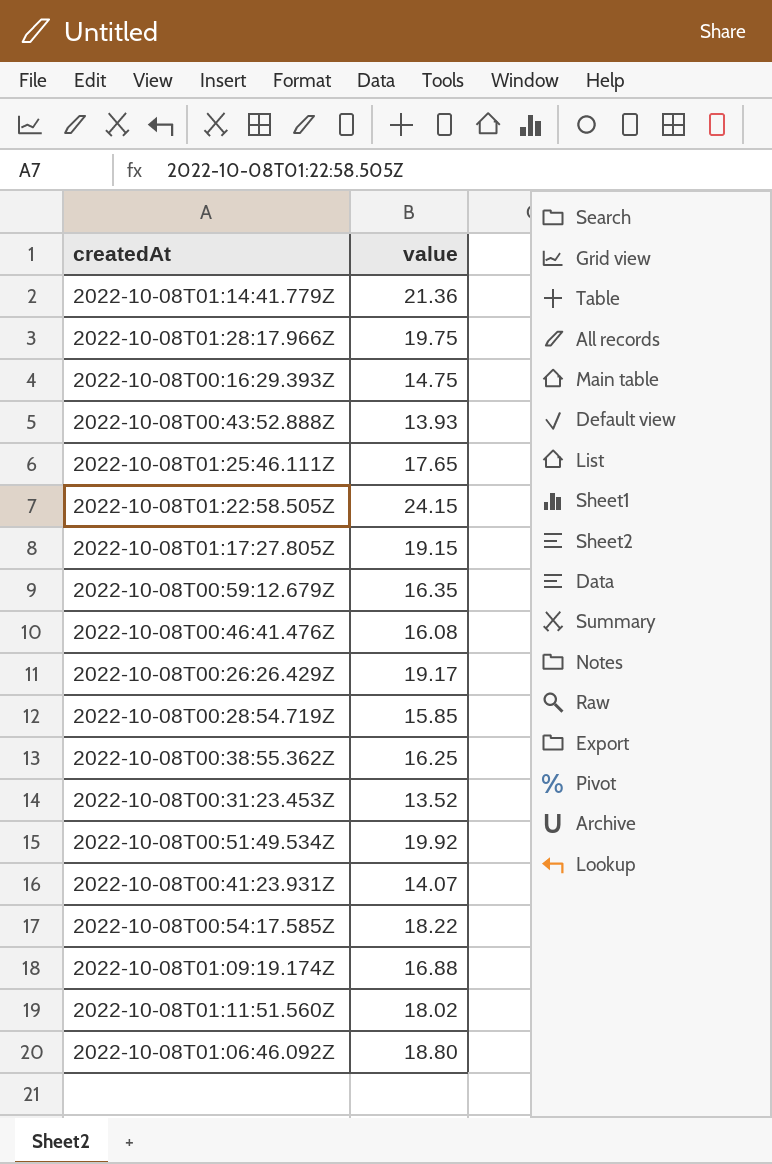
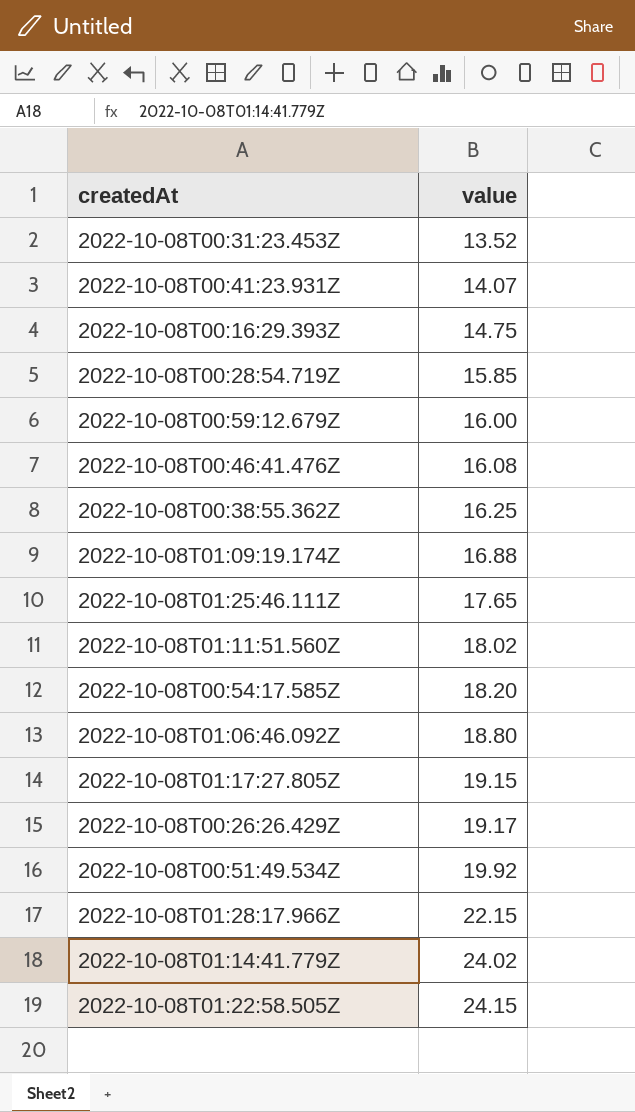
row order: none -> value ascending
row 2022-10-08T00:43:52.888Z: 13.93 -> none
2022-10-08T00:59:12.679Z | value: 16.35 -> 16.00
2022-10-08T00:54:17.585Z | value: 18.22 -> 18.20
2022-10-08T01:28:17.966Z | value: 19.75 -> 22.15
2022-10-08T01:14:41.779Z | value: 21.36 -> 24.02

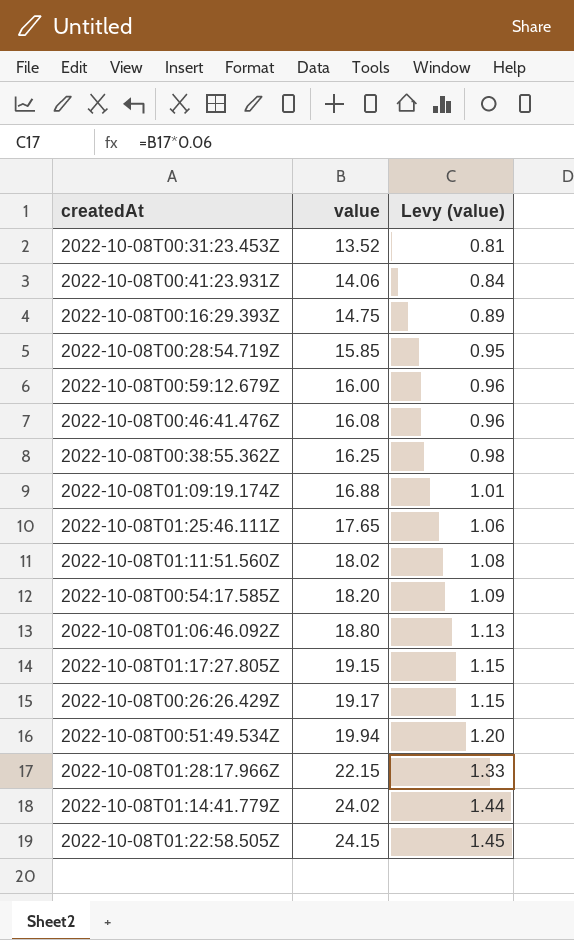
column Levy (value) | formula: none -> [value] * 0.06
2022-10-08T00:41:23.931Z | value: 14.07 -> 14.06
2022-10-08T00:51:49.534Z | value: 19.92 -> 19.94

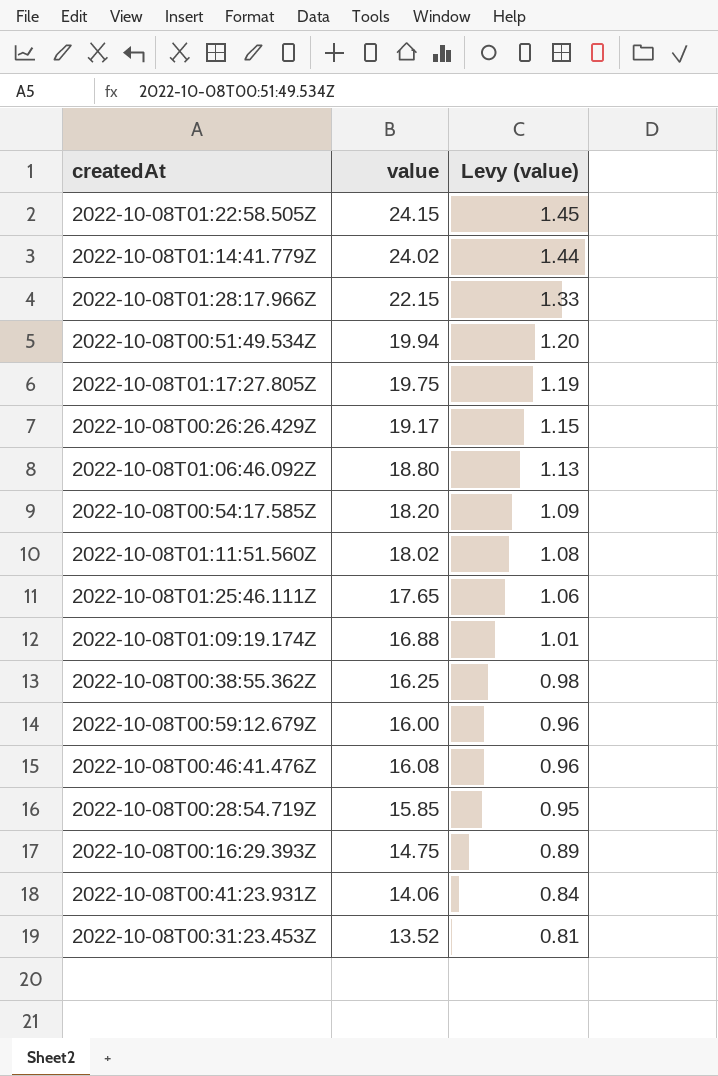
row order: value ascending -> Levy (value) descending
2022-10-08T01:17:27.805Z | value: 19.15 -> 19.75
2022-10-08T01:17:27.805Z | Levy (value): 1.15 -> 1.19

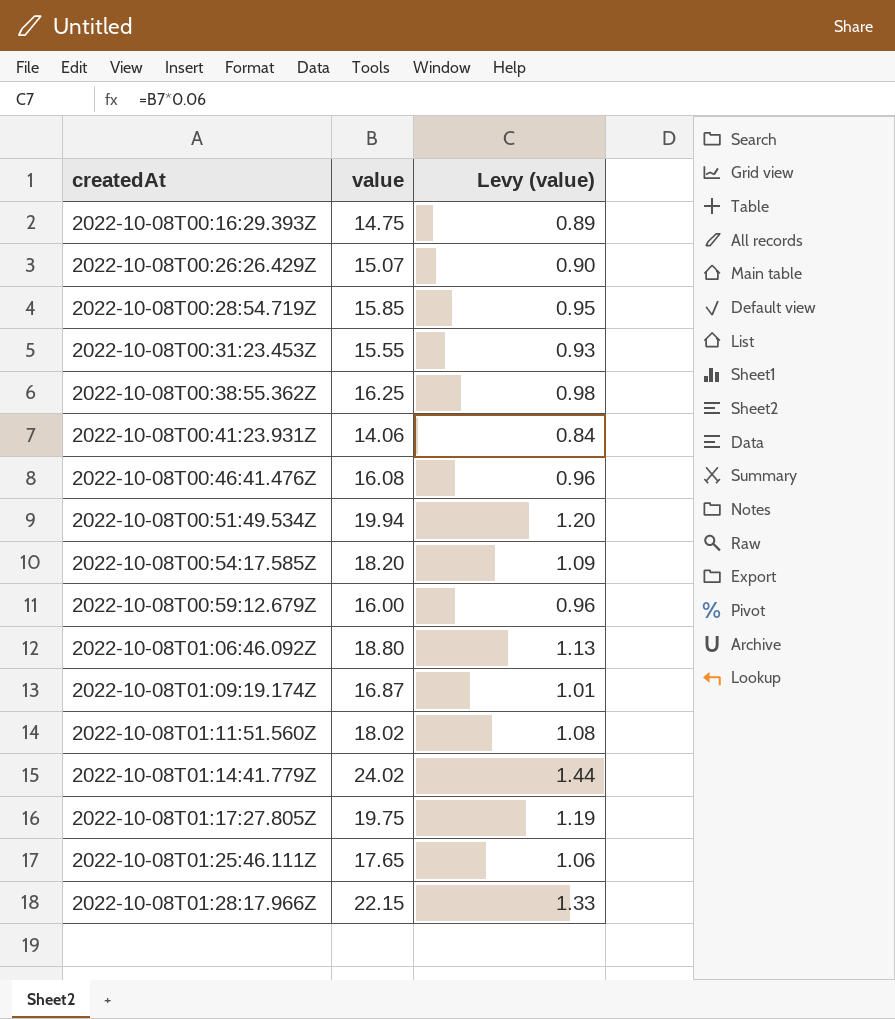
row order: Levy (value) descending -> createdAt ascending
row 2022-10-08T01:22:58.505Z: 24.15 | 1.45 -> none
2022-10-08T00:26:26.429Z | value: 19.17 -> 15.07
2022-10-08T00:26:26.429Z | Levy (value): 1.15 -> 0.90
2022-10-08T00:31:23.453Z | value: 13.52 -> 15.55
2022-10-08T00:31:23.453Z | Levy (value): 0.81 -> 0.93
2022-10-08T01:09:19.174Z | value: 16.88 -> 16.87

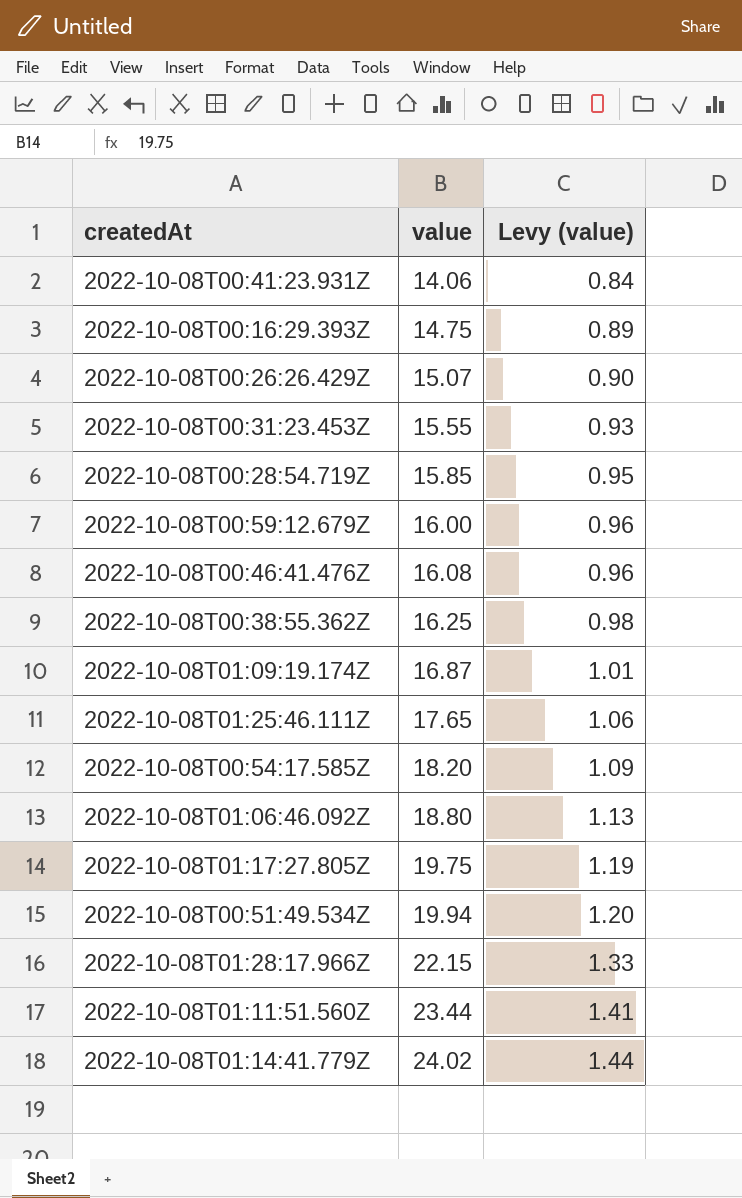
row order: createdAt ascending -> value ascending
2022-10-08T01:11:51.560Z | value: 18.02 -> 23.44
2022-10-08T01:11:51.560Z | Levy (value): 1.08 -> 1.41

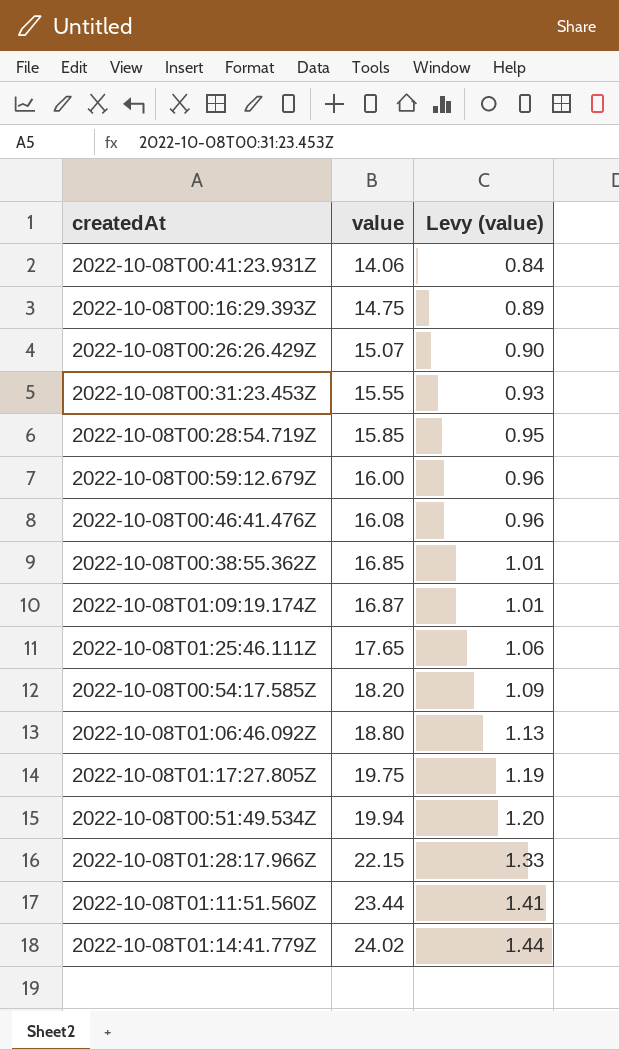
2022-10-08T00:38:55.362Z | value: 16.25 -> 16.85
2022-10-08T00:38:55.362Z | Levy (value): 0.98 -> 1.01

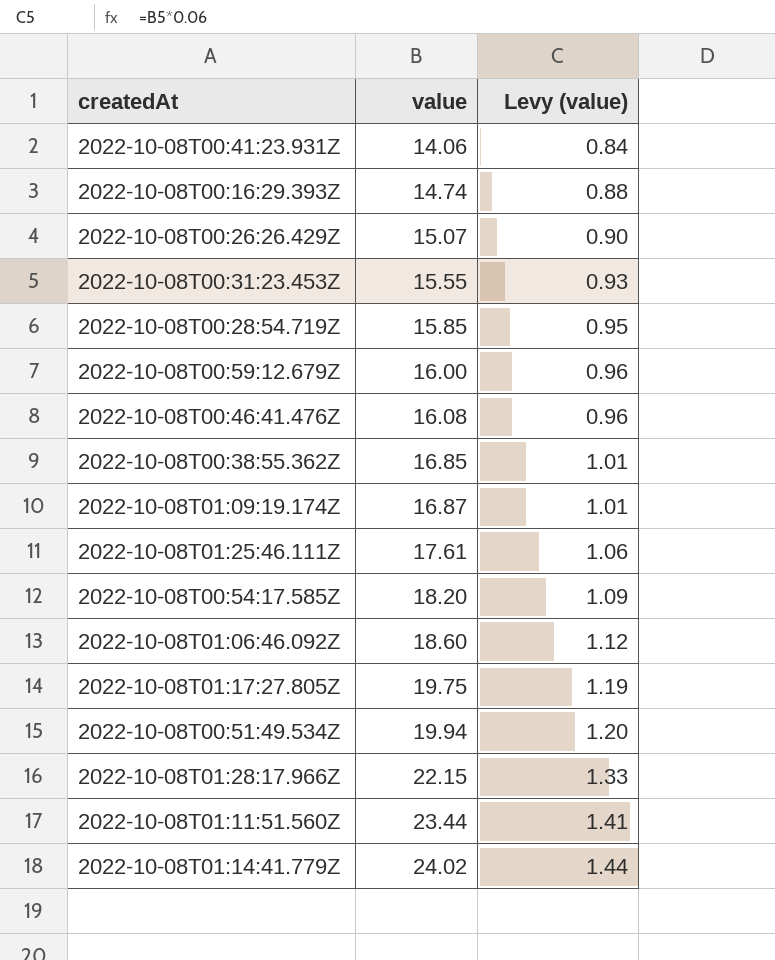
2022-10-08T00:16:29.393Z | value: 14.75 -> 14.74
2022-10-08T00:16:29.393Z | Levy (value): 0.89 -> 0.88
2022-10-08T01:25:46.111Z | value: 17.65 -> 17.61
2022-10-08T01:06:46.092Z | value: 18.80 -> 18.60
2022-10-08T01:06:46.092Z | Levy (value): 1.13 -> 1.12

